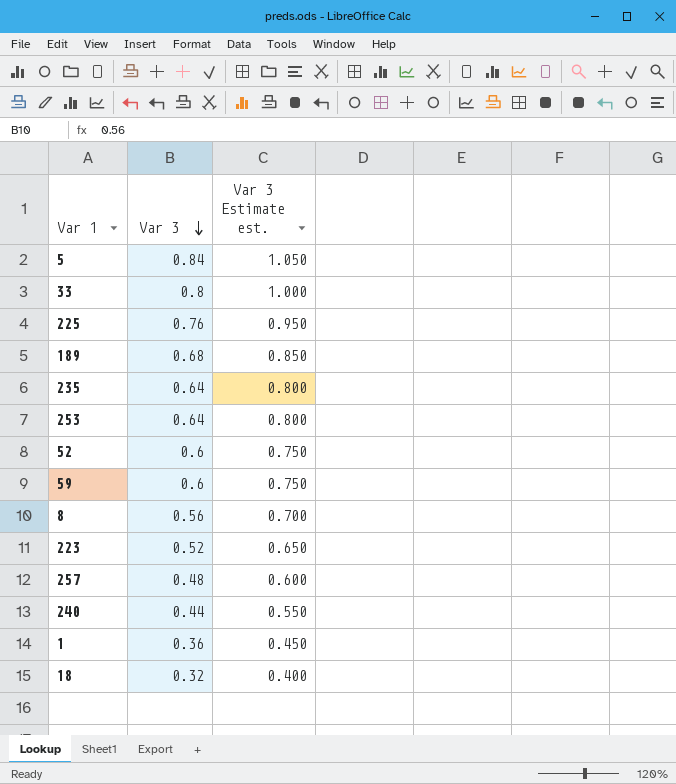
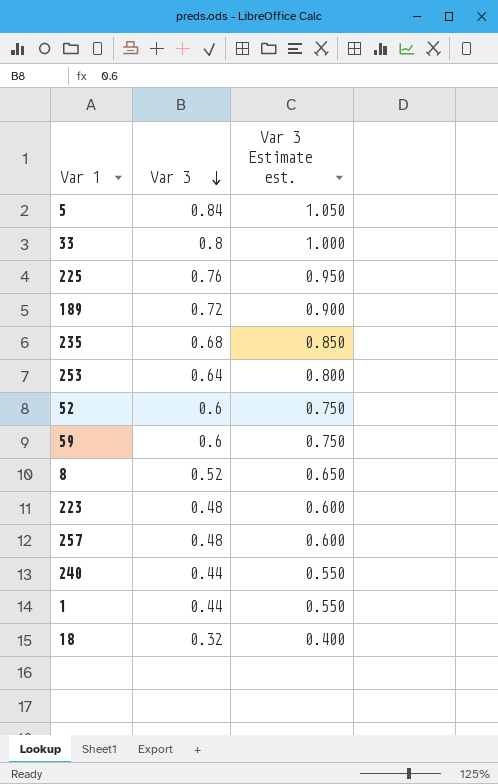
189 | Var 3: 0.68 -> 0.72
189 | Var 3 Estimate est.: 0.850 -> 0.900
235 | Var 3: 0.64 -> 0.68
235 | Var 3 Estimate est.: 0.800 -> 0.850
8 | Var 3: 0.56 -> 0.52
8 | Var 3 Estimate est.: 0.700 -> 0.650
223 | Var 3: 0.52 -> 0.48
223 | Var 3 Estimate est.: 0.650 -> 0.600
1 | Var 3: 0.36 -> 0.44
1 | Var 3 Estimate est.: 0.450 -> 0.550

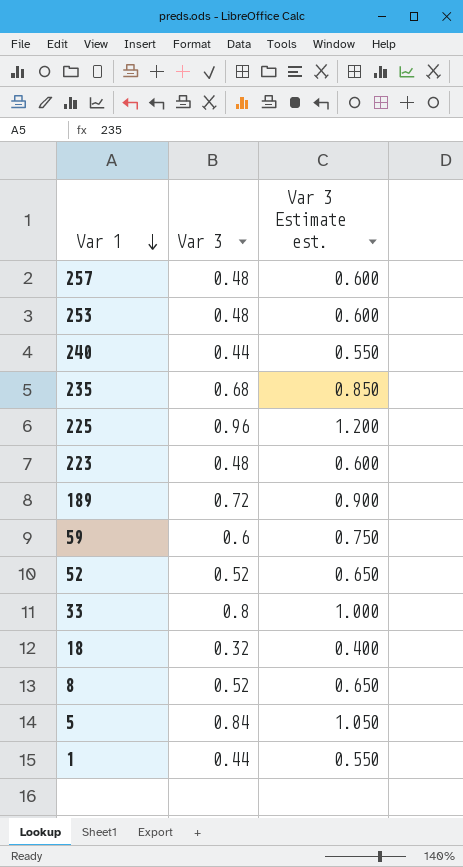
row order: Var 3 descending -> Var 1 descending
253 | Var 3: 0.64 -> 0.48
253 | Var 3 Estimate est.: 0.800 -> 0.600
225 | Var 3: 0.76 -> 0.96
225 | Var 3 Estimate est.: 0.950 -> 1.200
52 | Var 3: 0.6 -> 0.52
52 | Var 3 Estimate est.: 0.750 -> 0.650

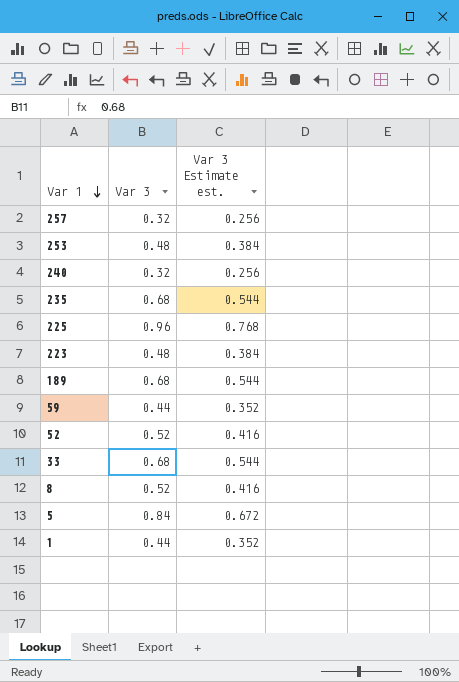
column Var 3 Estimate est. | formula: [Var 3] * 1.25 -> [Var 3] * 0.8
row 18: 0.32 | 0.400 -> none
257 | Var 3: 0.48 -> 0.32
240 | Var 3: 0.44 -> 0.32
189 | Var 3: 0.72 -> 0.68
59 | Var 3: 0.6 -> 0.44
33 | Var 3: 0.8 -> 0.68

